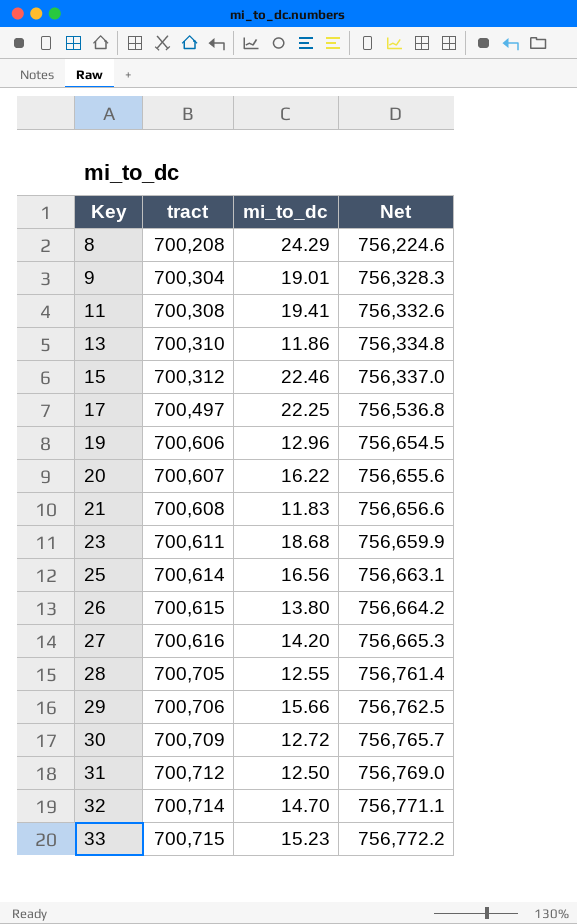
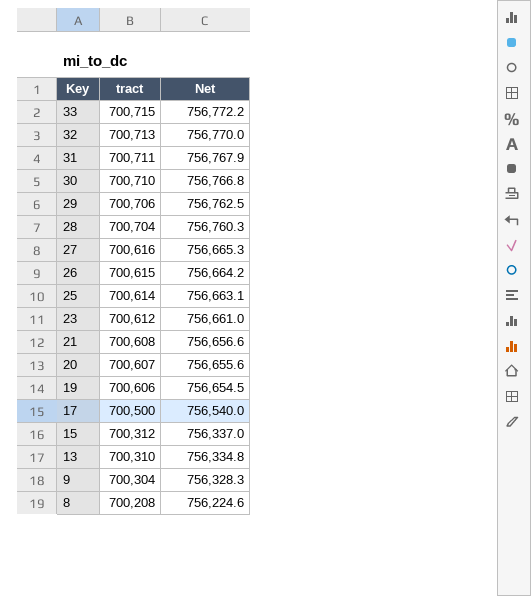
row order: Key ascending -> Key descending
column mi_to_dc | position: 3 -> none
row 11: 700,308 | 19.41 | 756,332.6 -> none
32 | tract: 700,714 -> 700,713
32 | Net: 756,771.1 -> 756,770.0
31 | tract: 700,712 -> 700,711
31 | Net: 756,769.0 -> 756,767.9
30 | tract: 700,709 -> 700,710
30 | Net: 756,765.7 -> 756,766.8
28 | tract: 700,705 -> 700,704
28 | Net: 756,761.4 -> 756,760.3
23 | tract: 700,611 -> 700,612
23 | Net: 756,659.9 -> 756,661.0
17 | tract: 700,497 -> 700,500
17 | Net: 756,536.8 -> 756,540.0

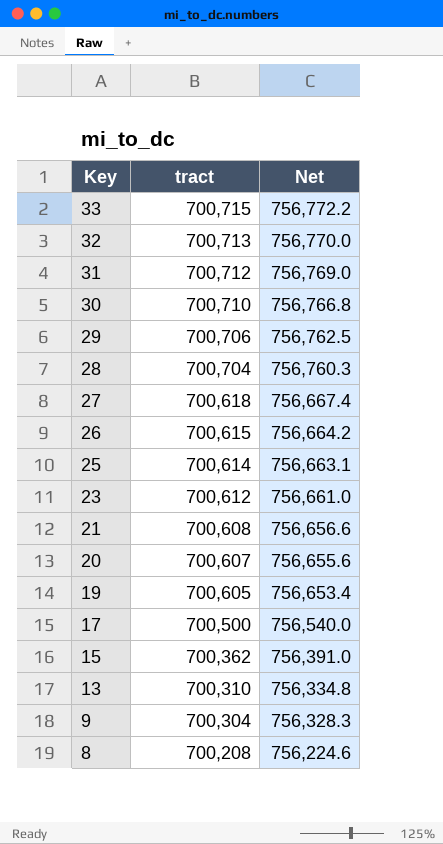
31 | tract: 700,711 -> 700,712
31 | Net: 756,767.9 -> 756,769.0
27 | tract: 700,616 -> 700,618
27 | Net: 756,665.3 -> 756,667.4
19 | tract: 700,606 -> 700,605
19 | Net: 756,654.5 -> 756,653.4
15 | tract: 700,312 -> 700,362
15 | Net: 756,337.0 -> 756,391.0

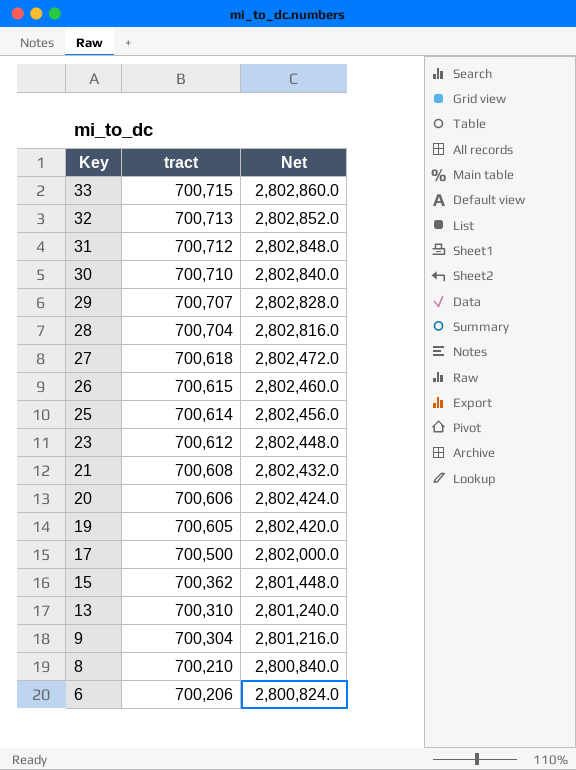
column Net | formula: [tract] * 1.08 -> [tract] * 4
29 | tract: 700,706 -> 700,707
20 | tract: 700,607 -> 700,606
8 | tract: 700,208 -> 700,210
row 6: none -> 700,206 | 2,800,824.0

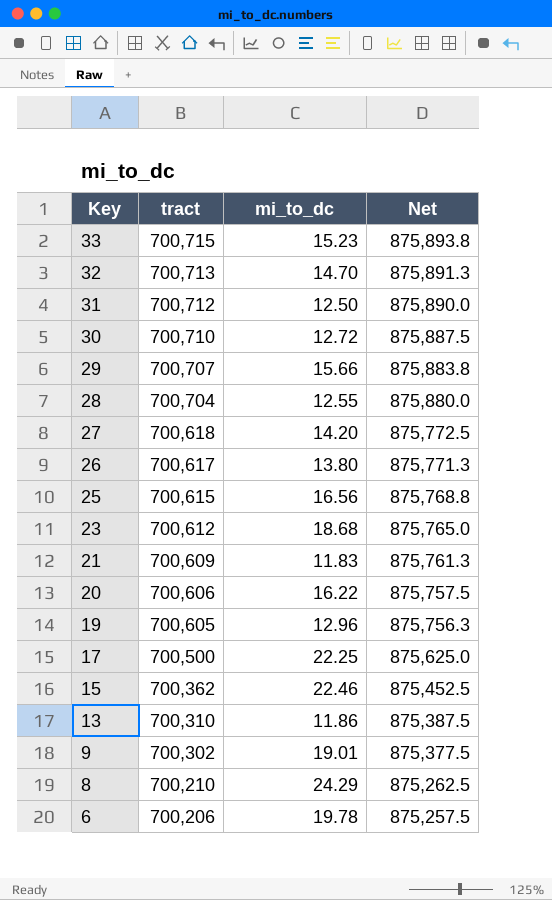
column mi_to_dc | position: none -> 3
column Net | formula: [tract] * 4 -> [tract] * 1.25
26 | tract: 700,615 -> 700,617
25 | tract: 700,614 -> 700,615
21 | tract: 700,608 -> 700,609
9 | tract: 700,304 -> 700,302

